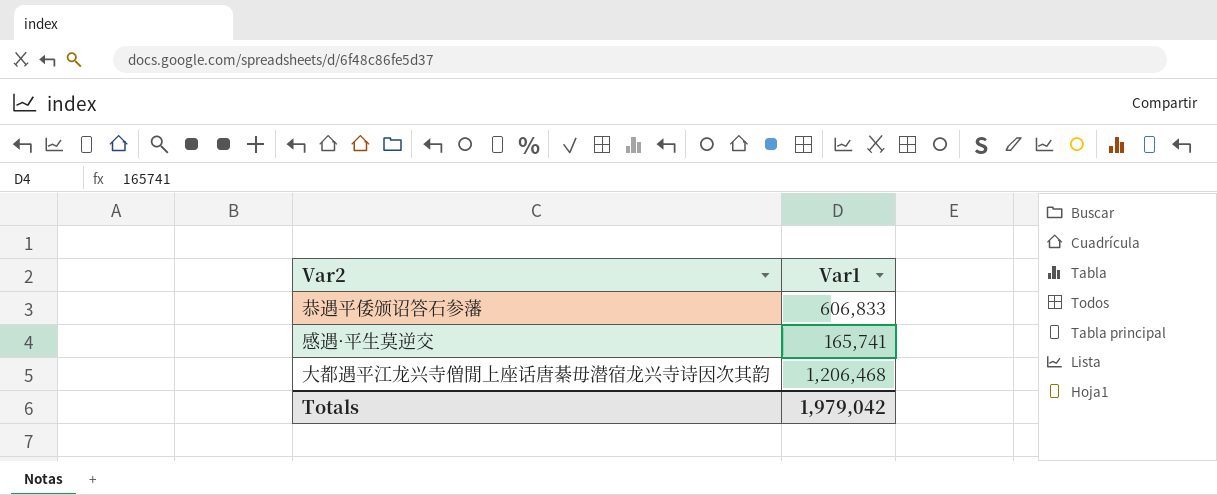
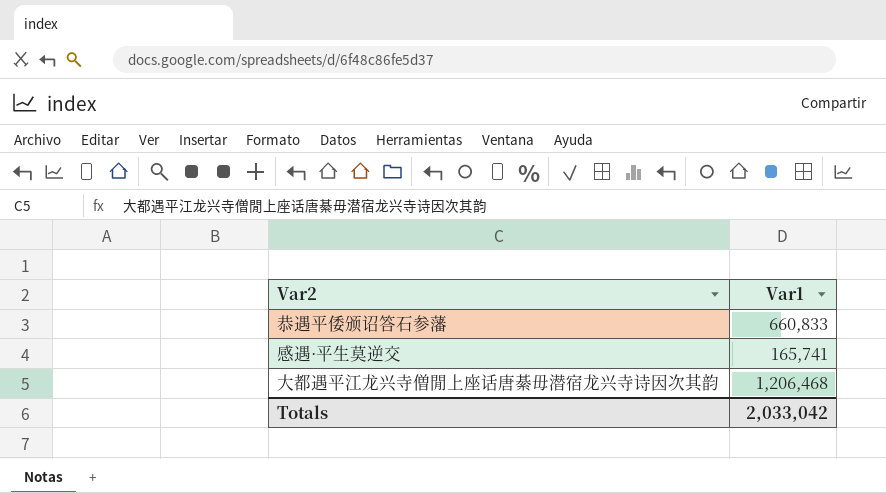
恭遇平倭颁诏答石参藩 | Var1: 606,833 -> 660,833
Totals | Var1: 1,979,042 -> 2,033,042

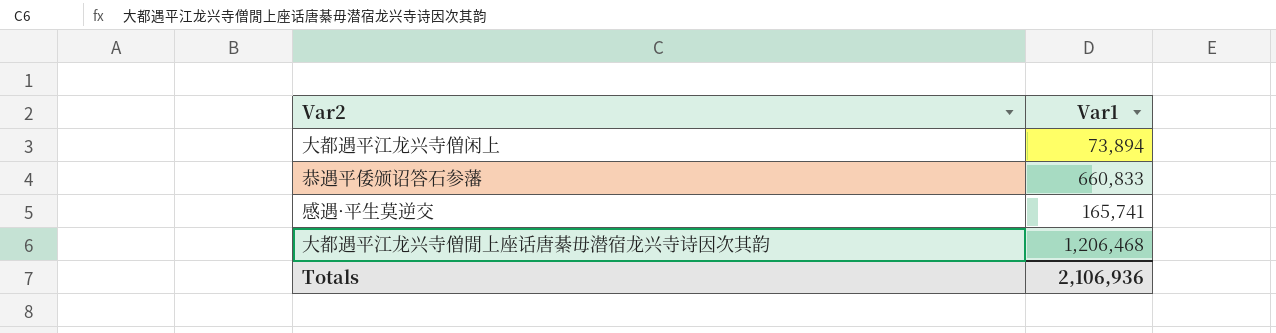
row 大都遇平江龙兴寺僧闲上: none -> 73,894
Totals | Var1: 2,033,042 -> 2,106,936

